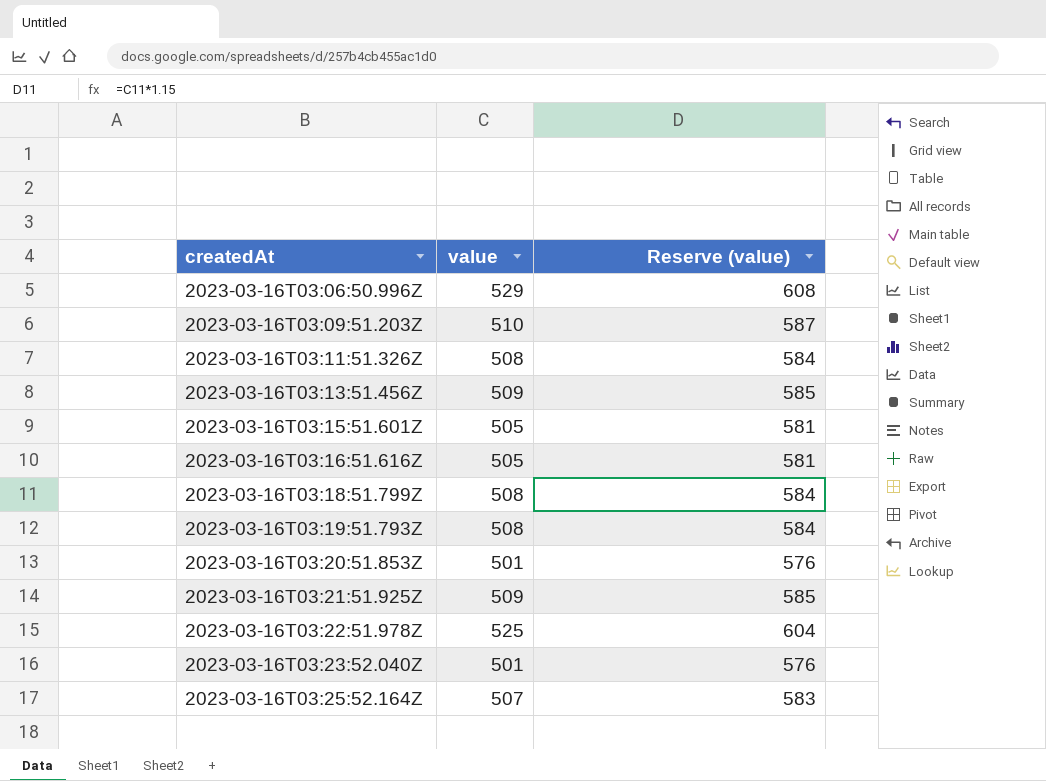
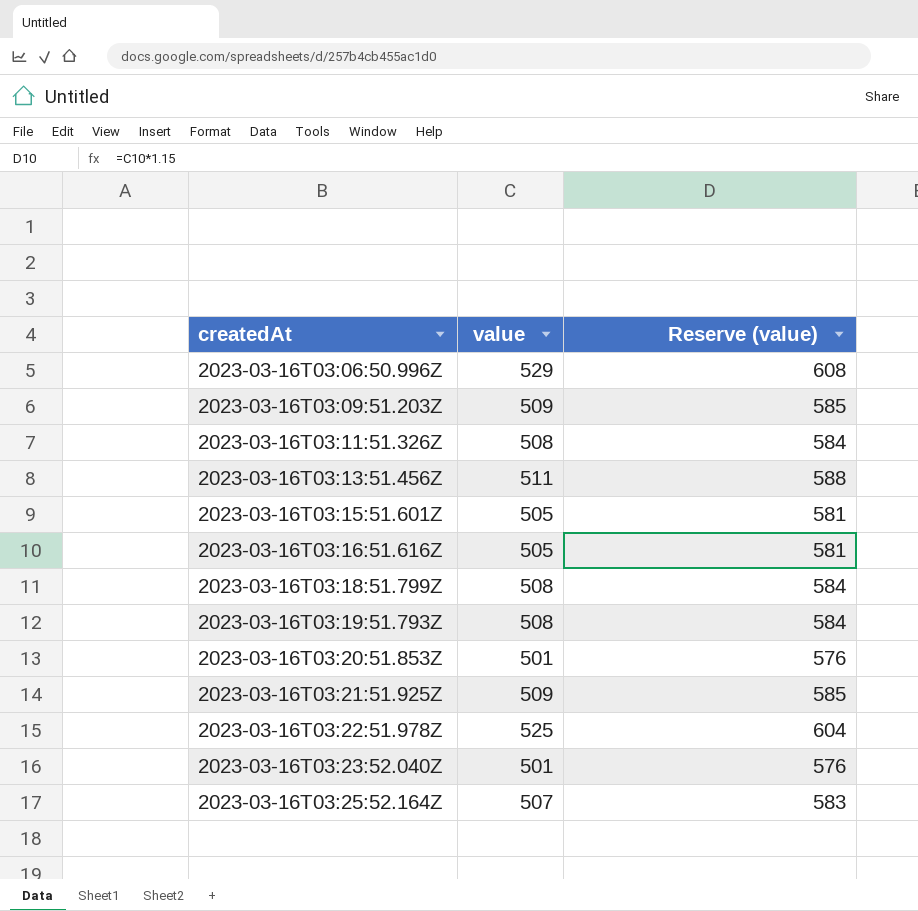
2023-03-16T03:09:51.203Z | value: 510 -> 509
2023-03-16T03:09:51.203Z | Reserve (value): 587 -> 585
2023-03-16T03:13:51.456Z | value: 509 -> 511
2023-03-16T03:13:51.456Z | Reserve (value): 585 -> 588

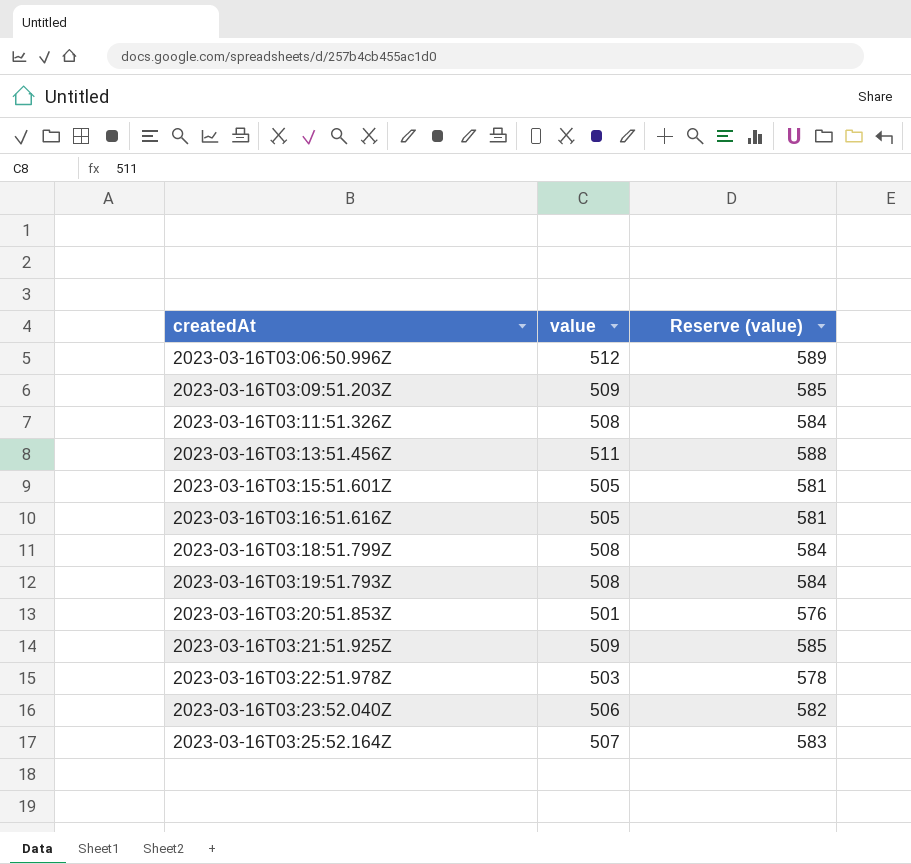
2023-03-16T03:06:50.996Z | value: 529 -> 512
2023-03-16T03:06:50.996Z | Reserve (value): 608 -> 589
2023-03-16T03:22:51.978Z | value: 525 -> 503
2023-03-16T03:22:51.978Z | Reserve (value): 604 -> 578
2023-03-16T03:23:52.040Z | value: 501 -> 506
2023-03-16T03:23:52.040Z | Reserve (value): 576 -> 582

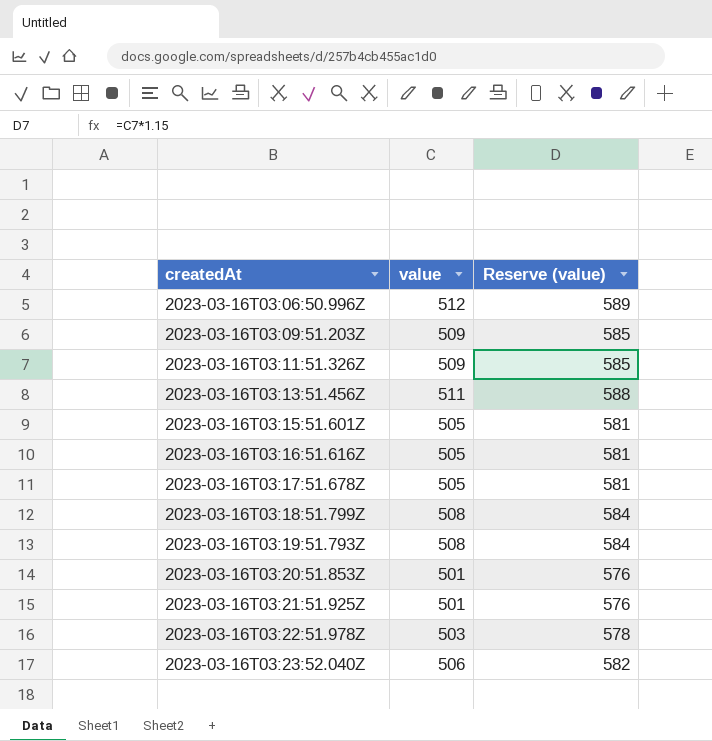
row 2023-03-16T03:25:52.164Z: 507 | 583 -> none
2023-03-16T03:11:51.326Z | value: 508 -> 509
2023-03-16T03:11:51.326Z | Reserve (value): 584 -> 585
row 2023-03-16T03:17:51.678Z: none -> 505 | 581
2023-03-16T03:21:51.925Z | value: 509 -> 501
2023-03-16T03:21:51.925Z | Reserve (value): 585 -> 576

